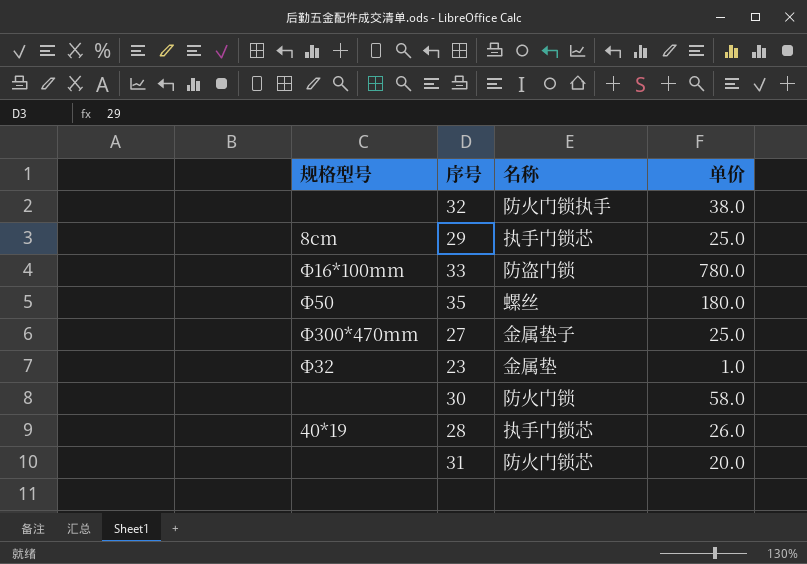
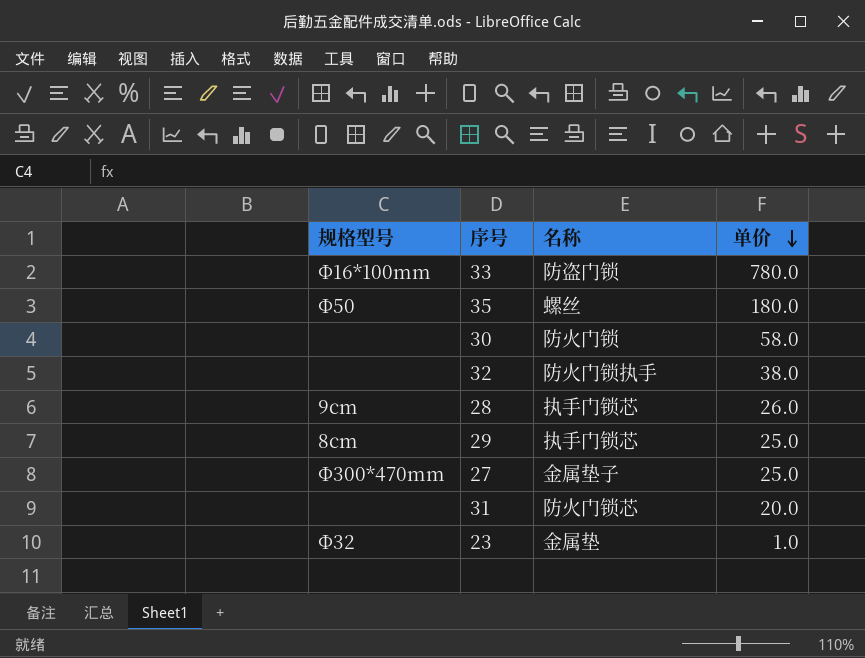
row order: none -> 单价 descending
28 | 规格型号: 40*19 -> 9cm

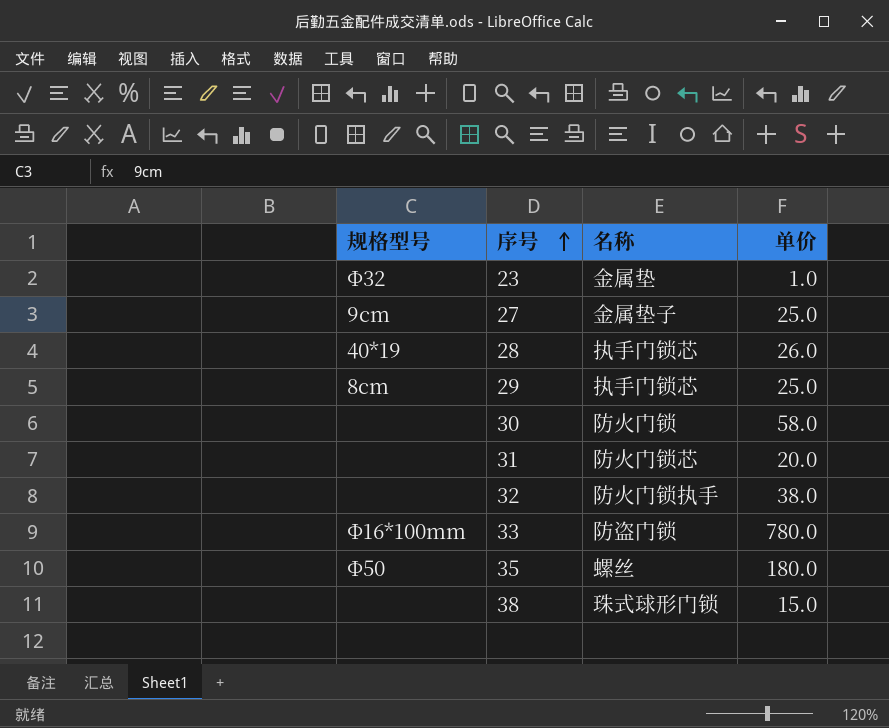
row order: 单价 descending -> 序号 ascending
27 | 规格型号: Φ300*470mm -> 9cm
28 | 规格型号: 9cm -> 40*19
row 38: none -> none | 珠式球形门锁 | 15.0

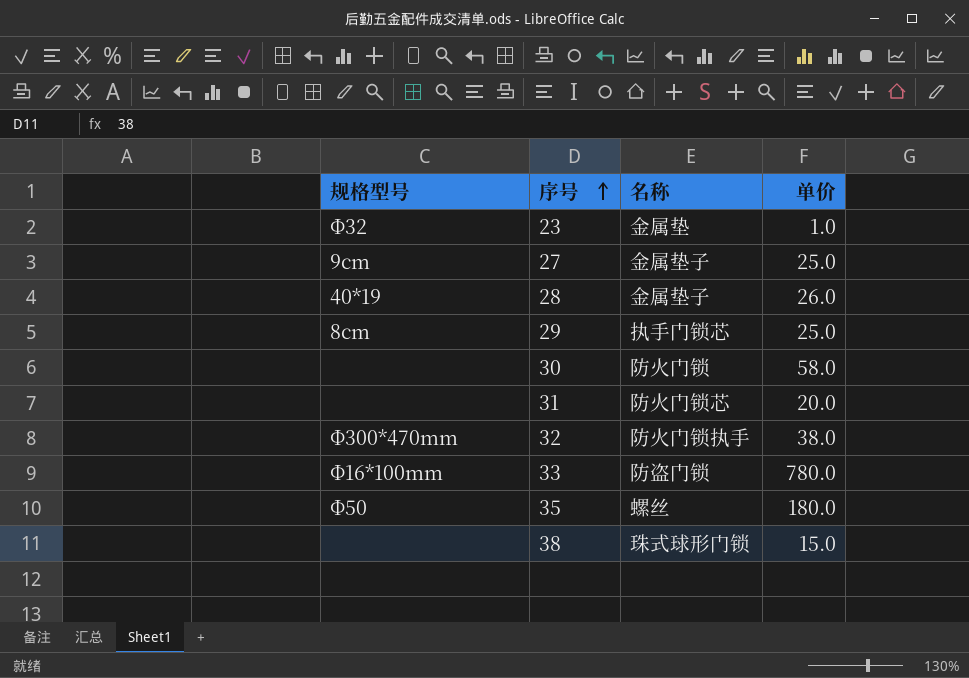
28 | 名称: 执手门锁芯 -> 金属垫子
32 | 规格型号: none -> Φ300*470mm

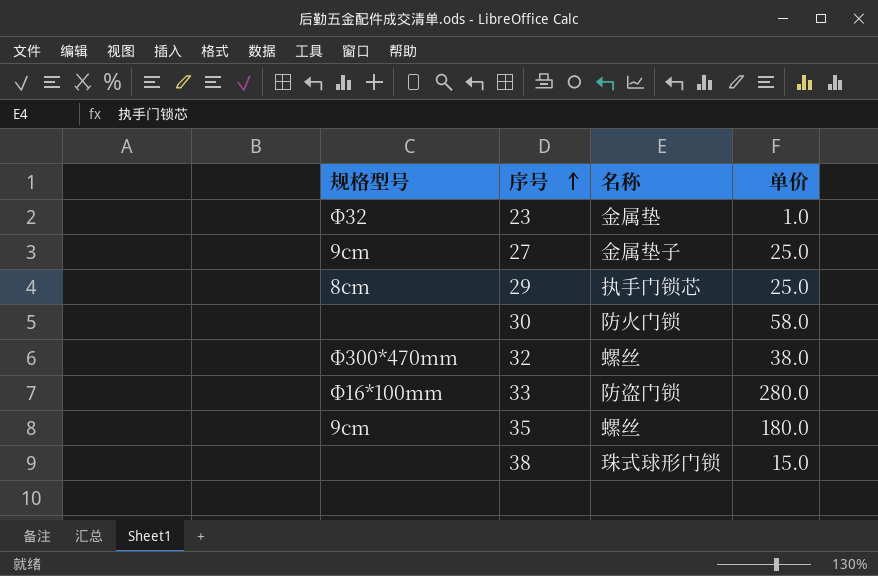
row 28: 40*19 | 金属垫子 | 26.0 -> none
row 31: none | 防火门锁芯 | 20.0 -> none
32 | 名称: 防火门锁执手 -> 螺丝
33 | 单价: 780.0 -> 280.0
35 | 规格型号: Φ50 -> 9cm

